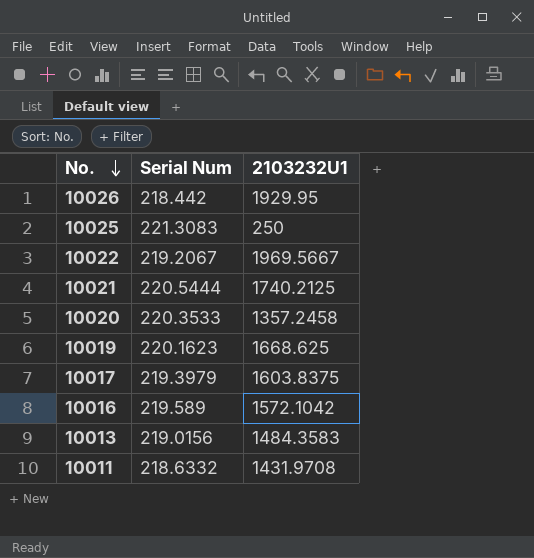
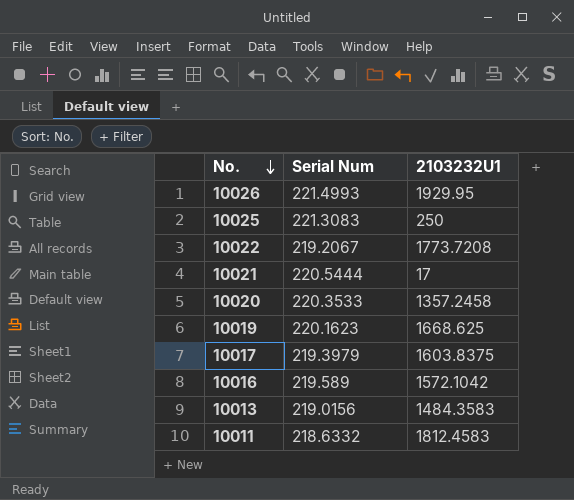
10026 | Serial Num: 218.442 -> 221.4993
10022 | 2103232U1: 1969.5667 -> 1773.7208
10021 | 2103232U1: 1740.2125 -> 17
10011 | 2103232U1: 1431.9708 -> 1812.4583

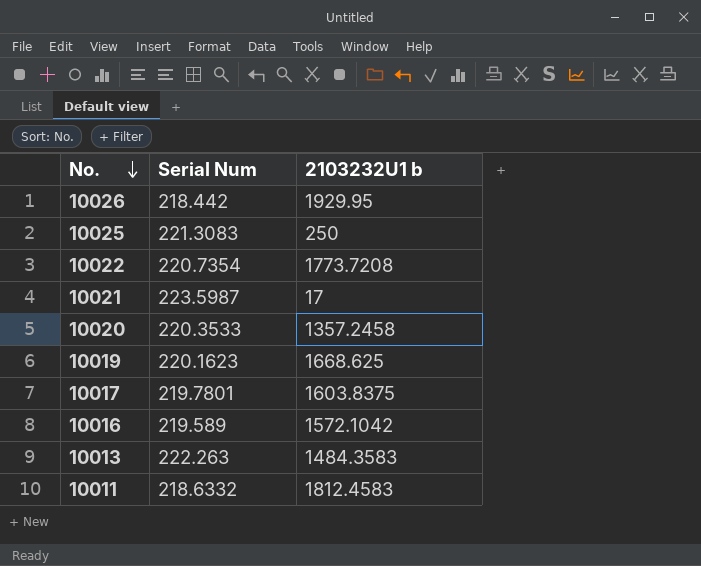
column name: 2103232U1 -> 2103232U1 b
10026 | Serial Num: 221.4993 -> 218.442
10022 | Serial Num: 219.2067 -> 220.7354
10021 | Serial Num: 220.5444 -> 223.5987
10017 | Serial Num: 219.3979 -> 219.7801
10013 | Serial Num: 219.0156 -> 222.263

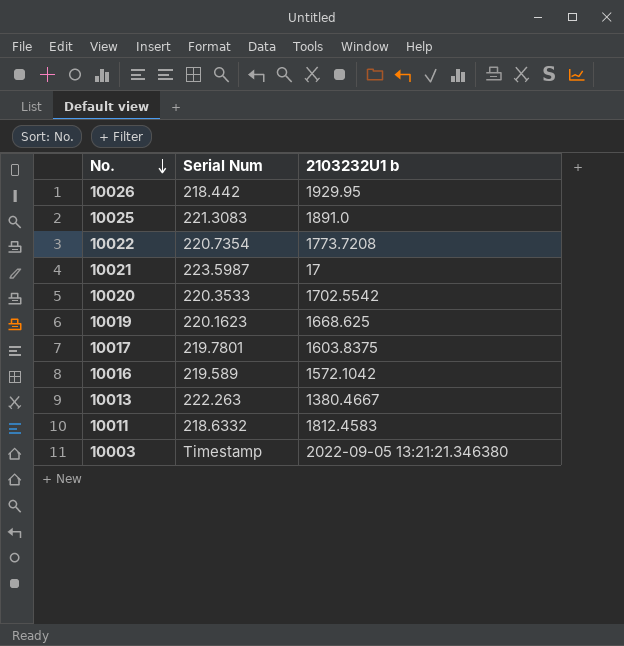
10025 | 2103232U1 b: 250 -> 1891.0
10020 | 2103232U1 b: 1357.2458 -> 1702.5542
10013 | 2103232U1 b: 1484.3583 -> 1380.4667
row 10003: none -> Timestamp | 2022-09-05 13:21:21.346380

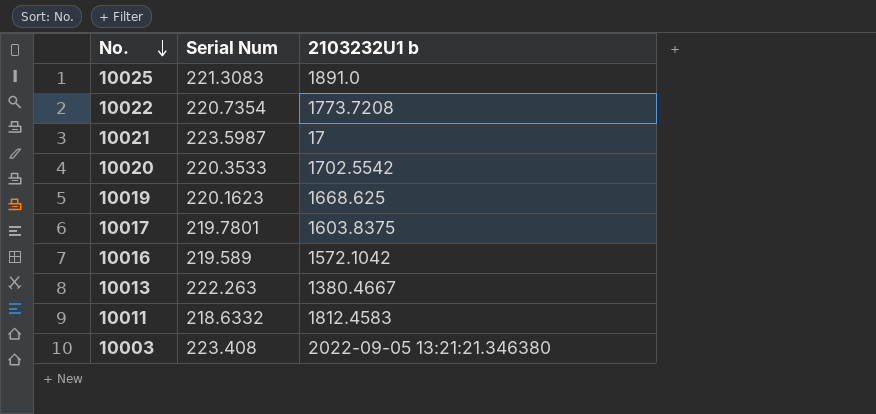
row 10026: 218.442 | 1929.95 -> none
10003 | Serial Num: Timestamp -> 223.408

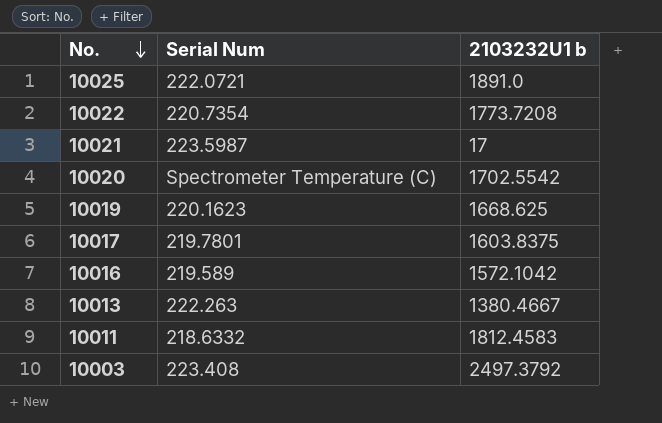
10025 | Serial Num: 221.3083 -> 222.0721
10020 | Serial Num: 220.3533 -> Spectrometer Temperature (C)
10003 | 2103232U1 b: 2022-09-05 13:21:21.346380 -> 2497.3792

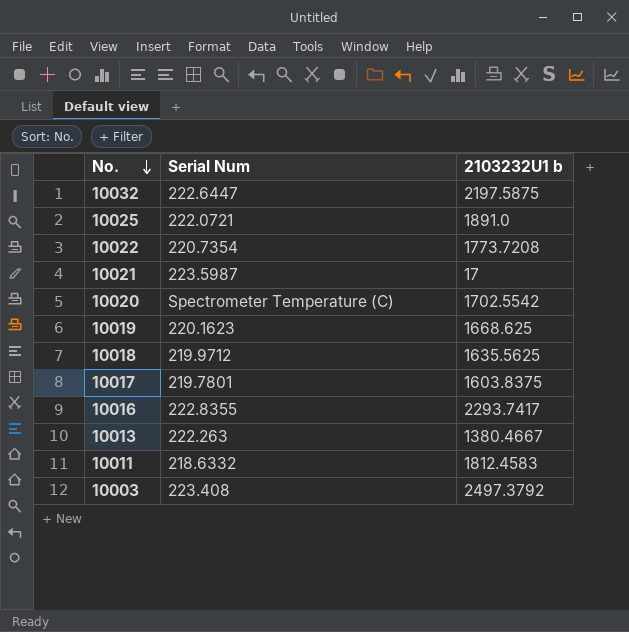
row 10032: none -> 222.6447 | 2197.5875
row 10018: none -> 219.9712 | 1635.5625
10016 | Serial Num: 219.589 -> 222.8355
10016 | 2103232U1 b: 1572.1042 -> 2293.7417

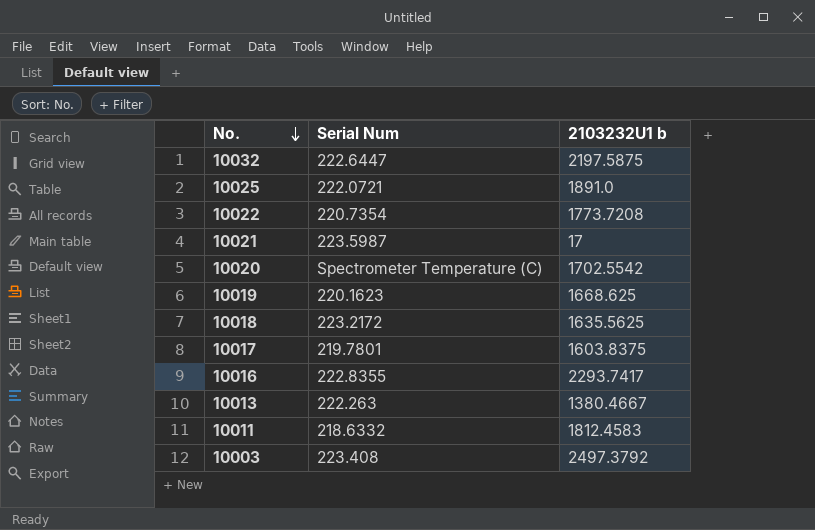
10018 | Serial Num: 219.9712 -> 223.2172

